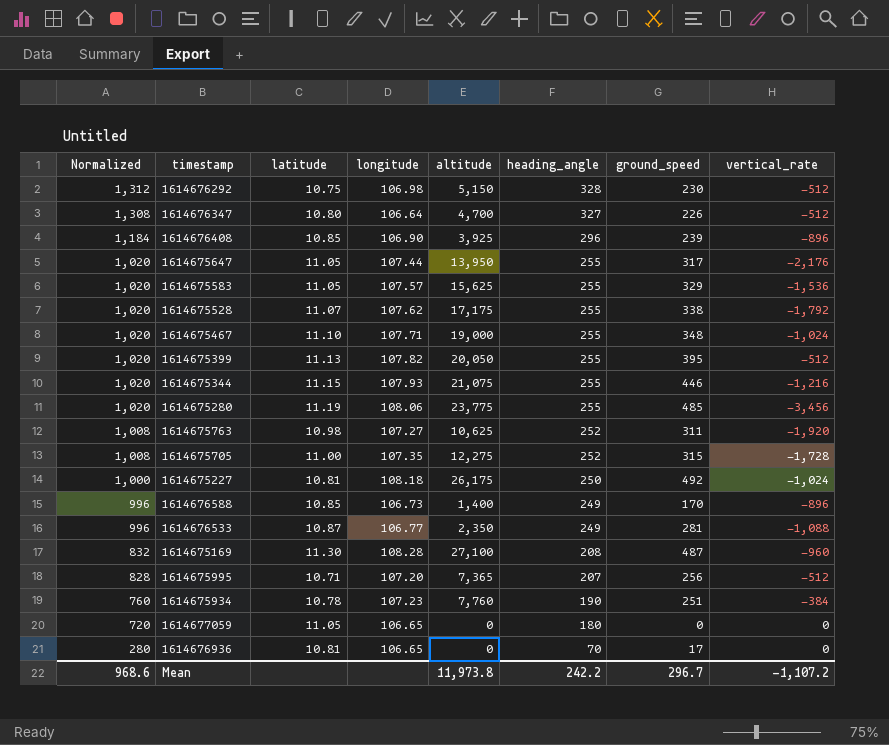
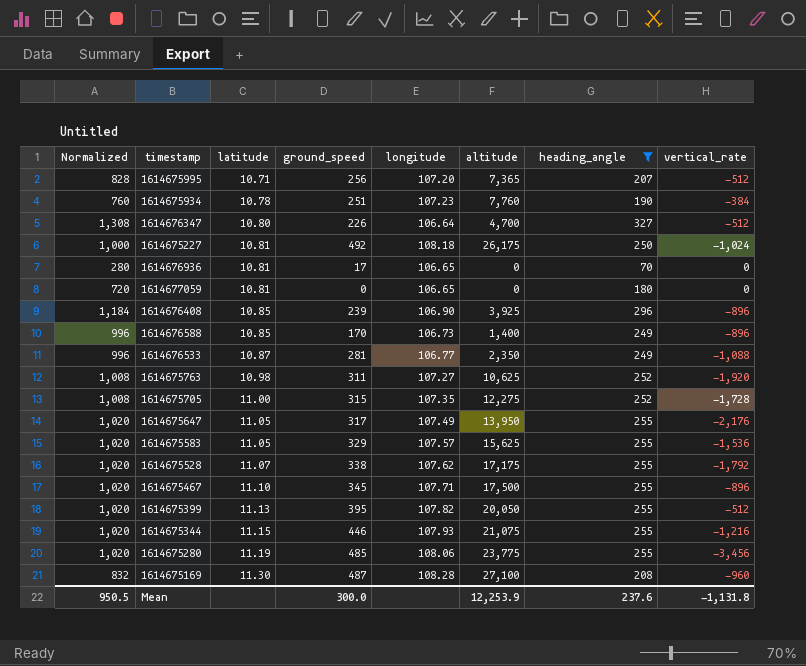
filter: none -> heading_angle != 328
row order: Normalized descending -> latitude ascending
column ground_speed | position: 7 -> 4
1614677059 | latitude: 11.05 -> 10.81
1614675647 | longitude: 107.44 -> 107.49
1614675467 | ground_speed: 348 -> 345
1614675467 | altitude: 19,000 -> 17,500
1614675467 | vertical_rate: -1,024 -> -896
Mean | Normalized: 968.6 -> 950.5
Mean | ground_speed: 296.7 -> 300.0
Mean | altitude: 11,973.8 -> 12,253.9
Mean | heading_angle: 242.2 -> 237.6
Mean | vertical_rate: -1,107.2 -> -1,131.8

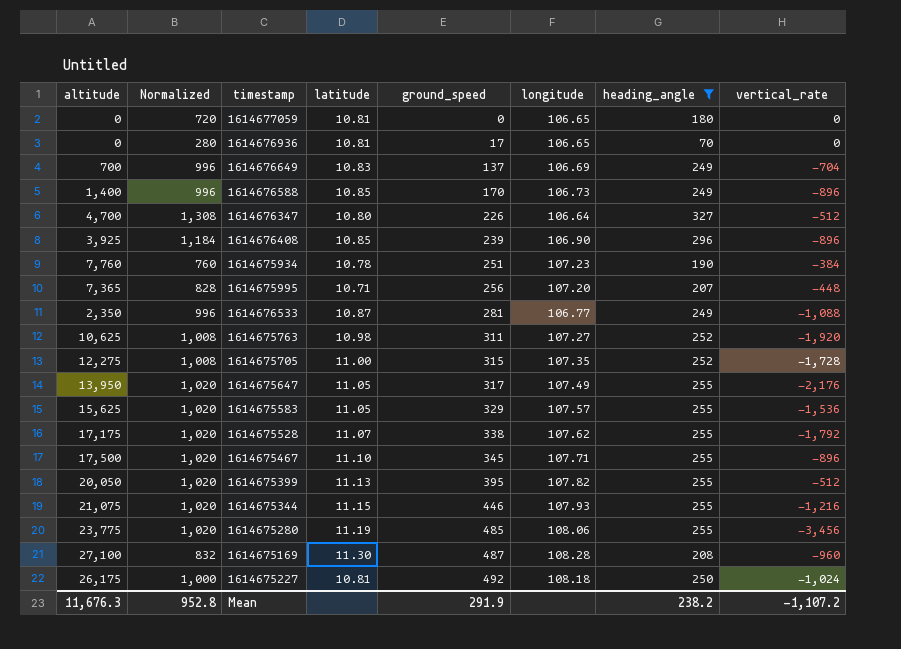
row order: latitude ascending -> ground_speed ascending
column altitude | position: 6 -> 1
row 1614676649: none -> 700 | 996 | 10.83 | 137 | 106.69 | 249 | -704
1614675995 | vertical_rate: -512 -> -448
Mean | altitude: 12,253.9 -> 11,676.3
Mean | Normalized: 950.5 -> 952.8
Mean | ground_speed: 300.0 -> 291.9
Mean | heading_angle: 237.6 -> 238.2
Mean | vertical_rate: -1,131.8 -> -1,107.2

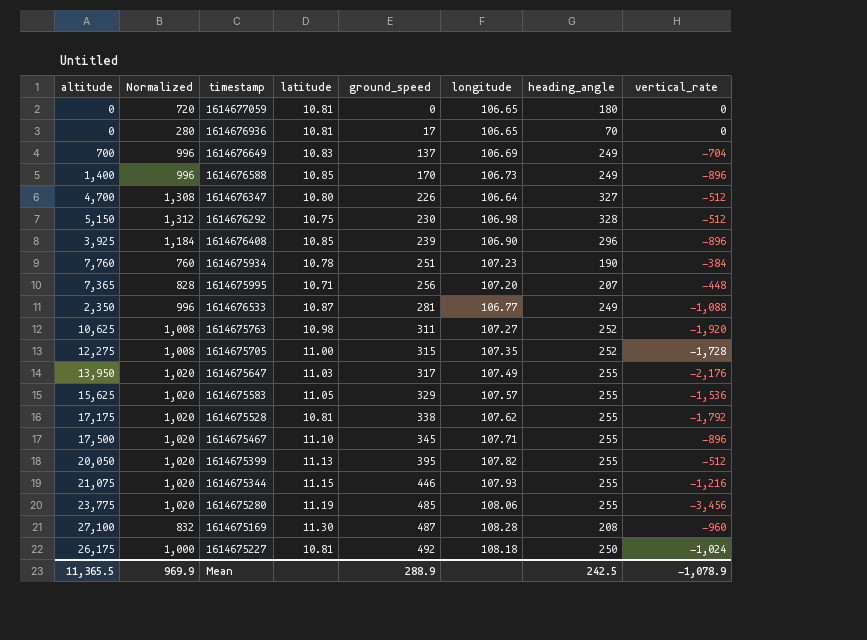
filter: heading_angle != 328 -> none
1614675647 | latitude: 11.05 -> 11.03
1614675528 | latitude: 11.07 -> 10.81
Mean | altitude: 11,676.3 -> 11,365.5
Mean | Normalized: 952.8 -> 969.9
Mean | ground_speed: 291.9 -> 288.9
Mean | heading_angle: 238.2 -> 242.5
Mean | vertical_rate: -1,107.2 -> -1,078.9

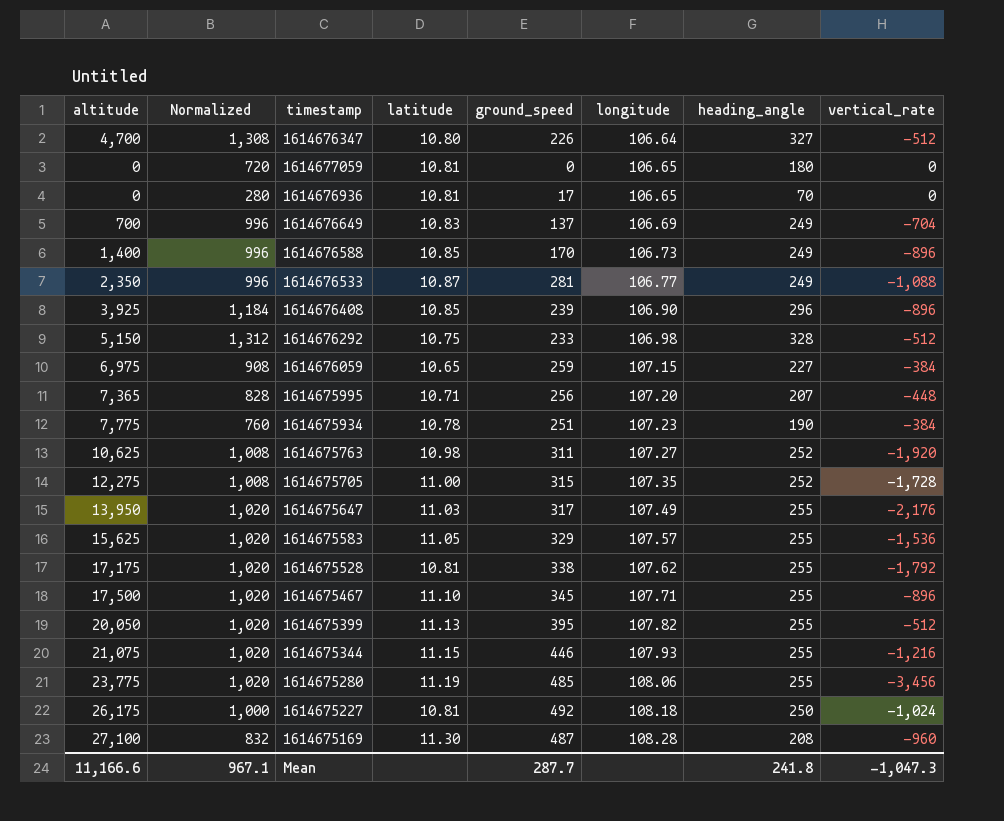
row order: ground_speed ascending -> longitude ascending
1614676292 | ground_speed: 230 -> 233
row 1614676059: none -> 6,975 | 908 | 10.65 | 259 | 107.15 | 227 | -384
1614675934 | altitude: 7,760 -> 7,775
Mean | altitude: 11,365.5 -> 11,166.6
Mean | Normalized: 969.9 -> 967.1
Mean | ground_speed: 288.9 -> 287.7
Mean | heading_angle: 242.5 -> 241.8
Mean | vertical_rate: -1,078.9 -> -1,047.3

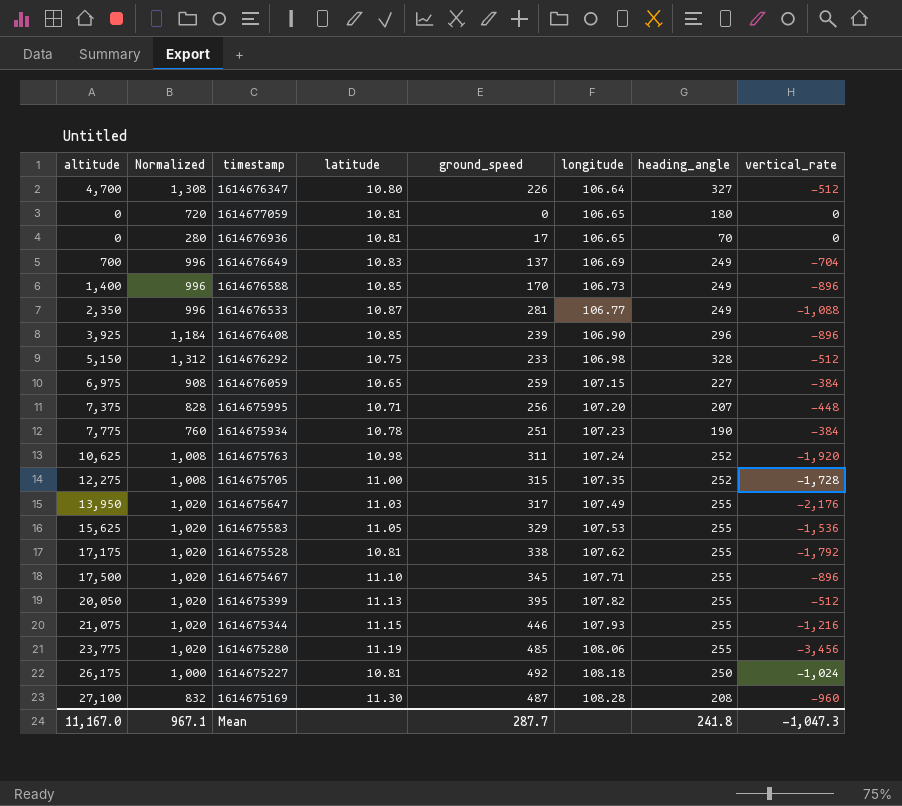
1614675995 | altitude: 7,365 -> 7,375
1614675763 | longitude: 107.27 -> 107.24
1614675583 | longitude: 107.57 -> 107.53
Mean | altitude: 11,166.6 -> 11,167.0

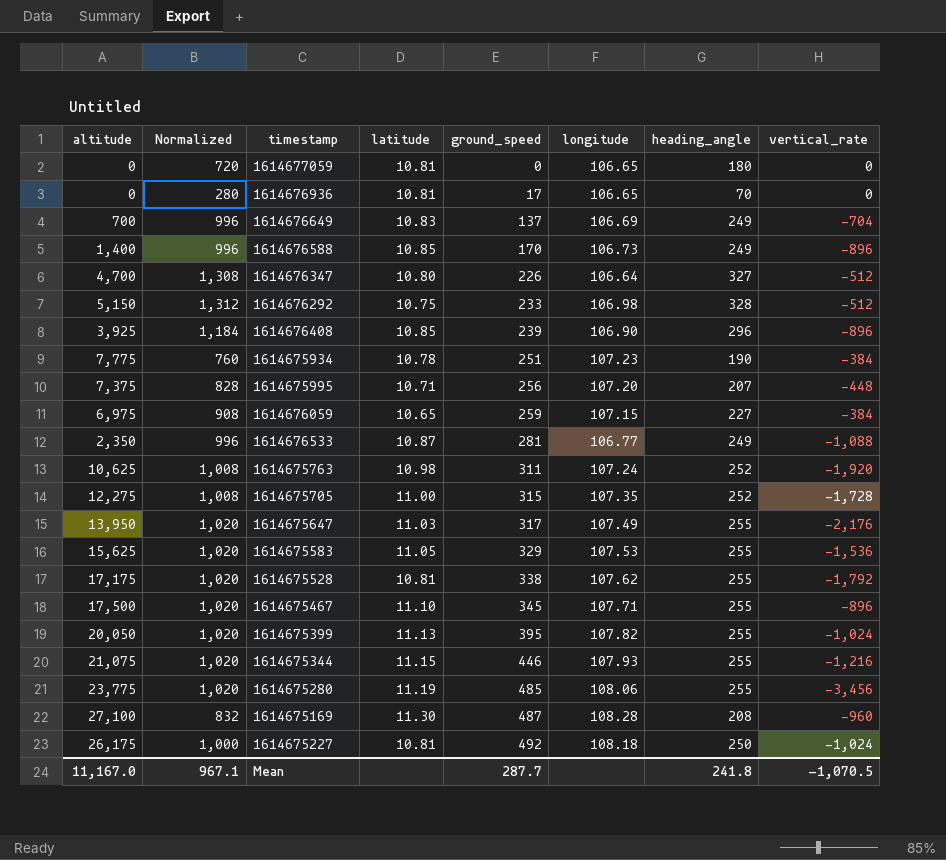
row order: longitude ascending -> ground_speed ascending
1614675399 | vertical_rate: -512 -> -1,024
Mean | vertical_rate: -1,047.3 -> -1,070.5

